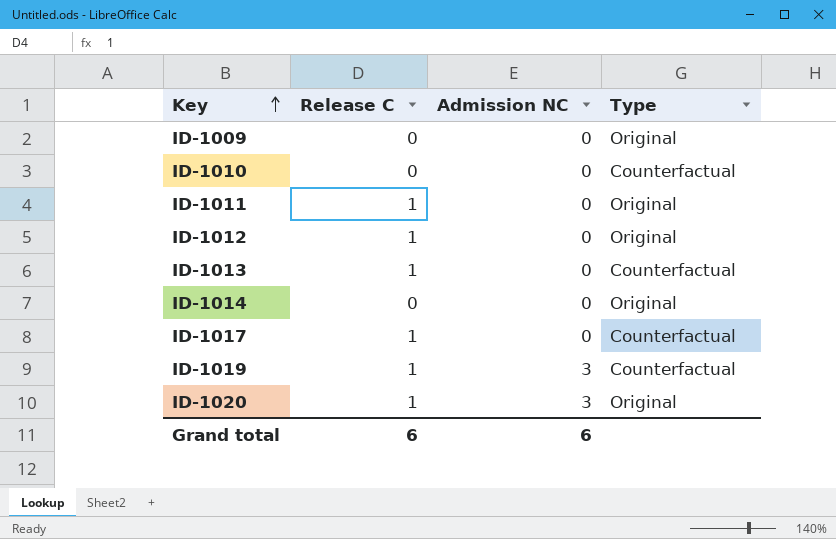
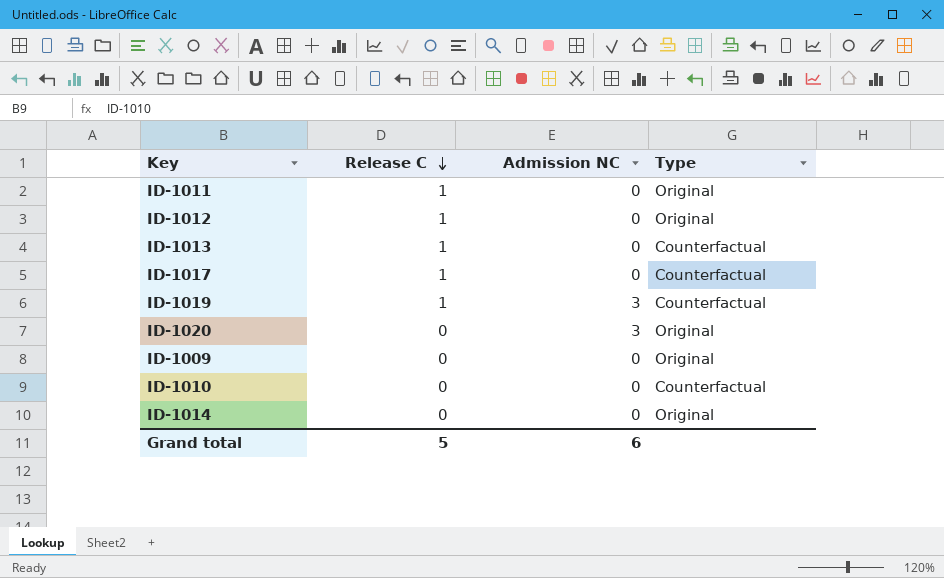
row order: Key ascending -> Release C descending
ID-1020 | Release C: 1 -> 0
Grand total | Release C: 6 -> 5

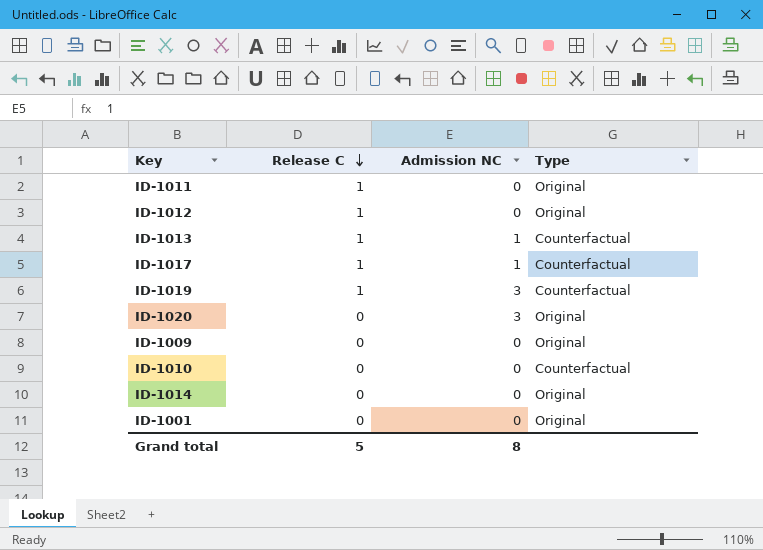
ID-1013 | Admission NC: 0 -> 1
ID-1017 | Admission NC: 0 -> 1
row ID-1001: none -> 0 | 0 | Original
Grand total | Admission NC: 6 -> 8

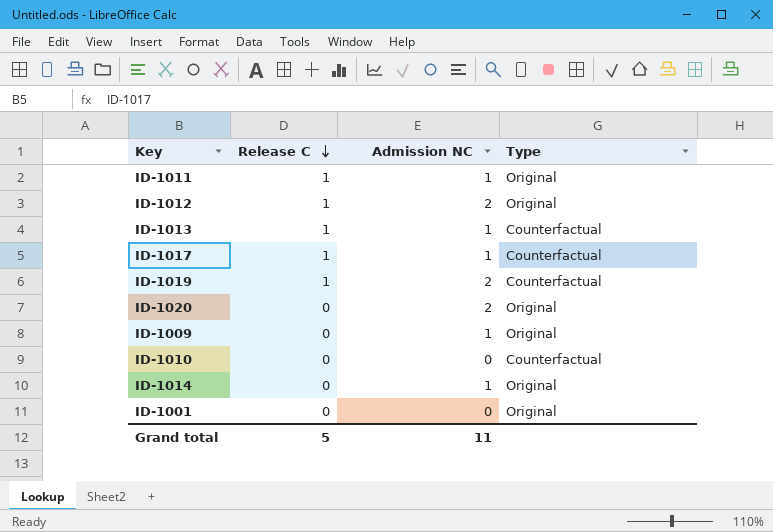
ID-1011 | Admission NC: 0 -> 1
ID-1012 | Admission NC: 0 -> 2
ID-1019 | Admission NC: 3 -> 2
ID-1020 | Admission NC: 3 -> 2
ID-1009 | Admission NC: 0 -> 1
ID-1014 | Admission NC: 0 -> 1
Grand total | Admission NC: 8 -> 11

